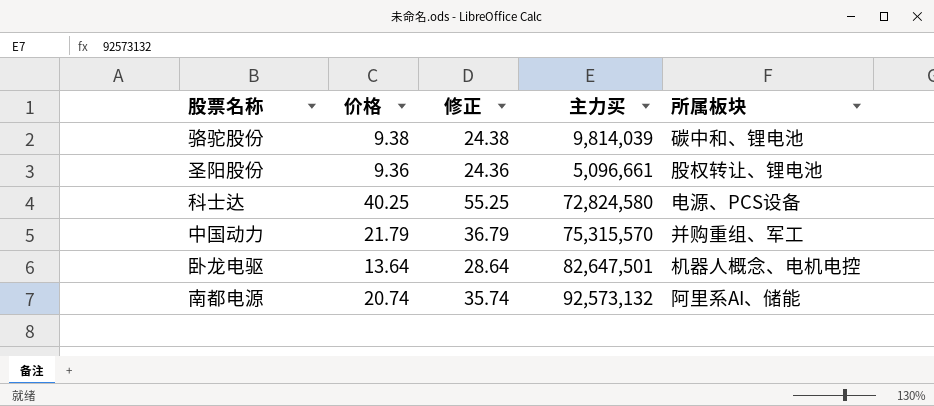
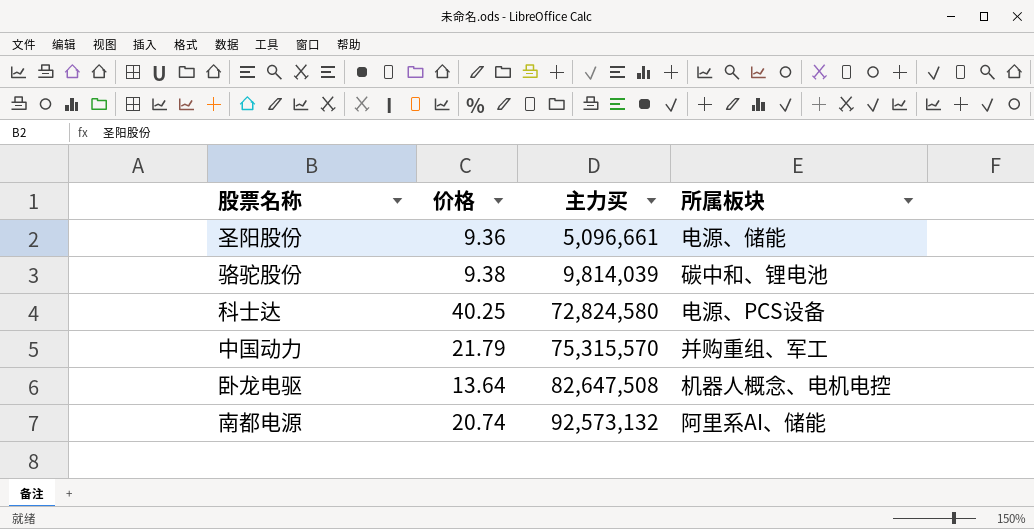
row order: none -> 主力买 ascending
column 修正 | formula: [价格] + 15 -> none
圣阳股份 | 所属板块: 股权转让、锂电池 -> 电源、储能
卧龙电驱 | 主力买: 82,647,501 -> 82,647,508

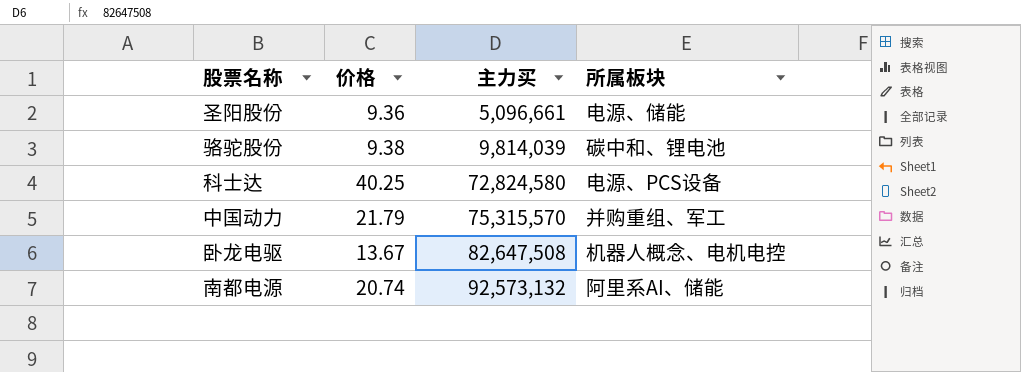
卧龙电驱 | 价格: 13.64 -> 13.67

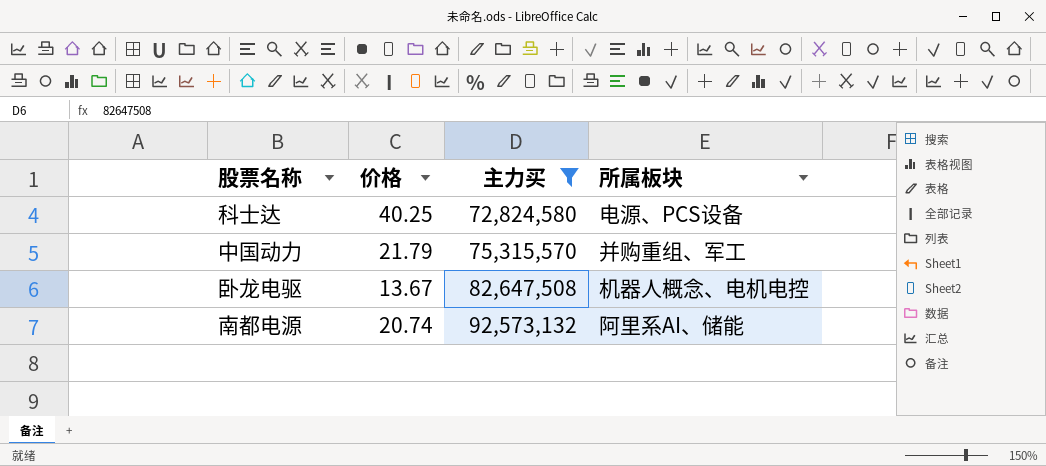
filter: none -> 主力买 >= 72,824,580

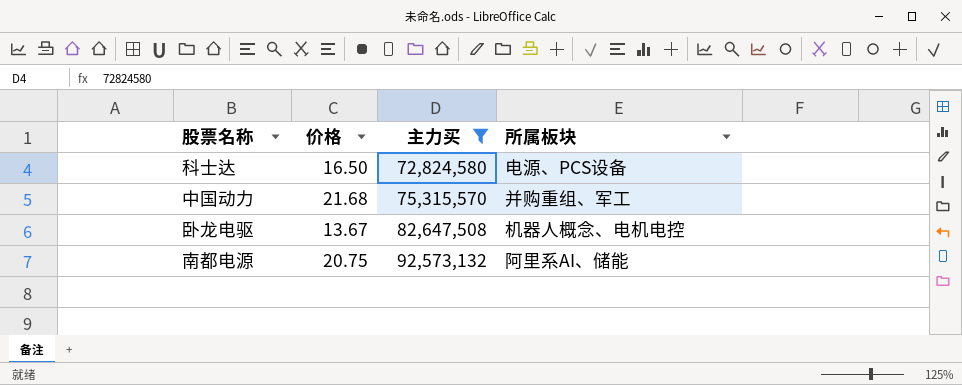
科士达 | 价格: 40.25 -> 16.50
中国动力 | 价格: 21.79 -> 21.68
南都电源 | 价格: 20.74 -> 20.75

